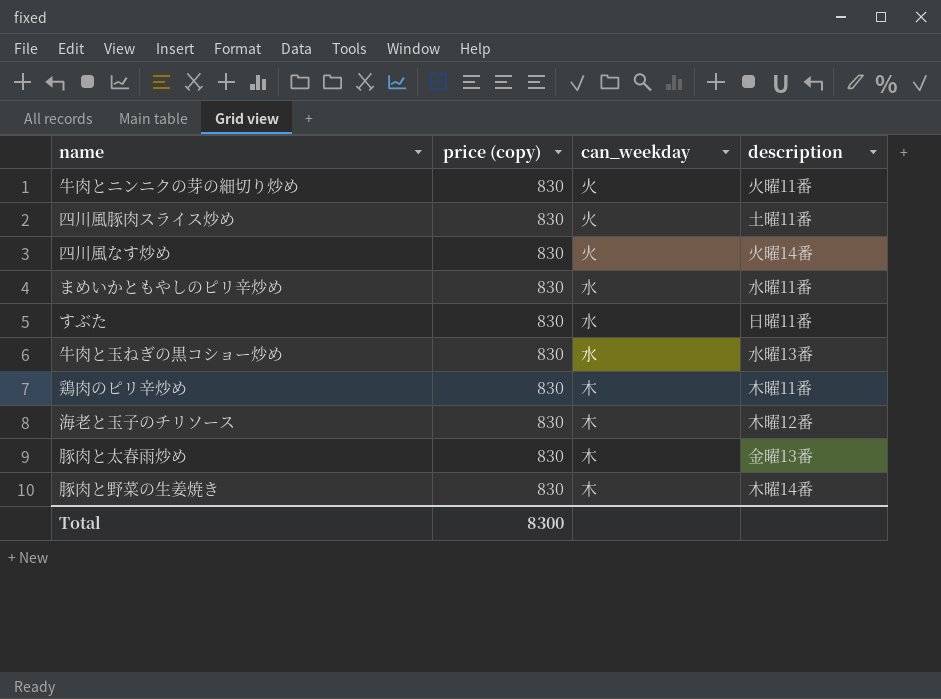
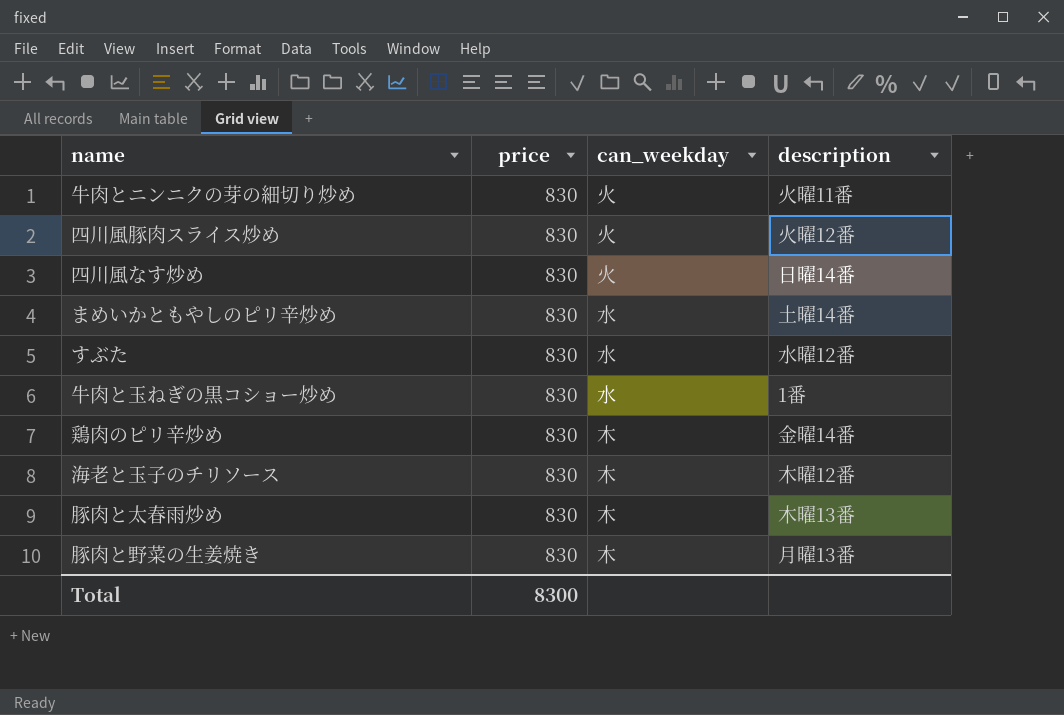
column name: price (copy) -> price
四川風豚肉スライス炒め | description: 土曜11番 -> 火曜12番
四川風なす炒め | description: 火曜14番 -> 日曜14番
まめいかともやしのピリ辛炒め | description: 水曜11番 -> 土曜14番
すぶた | description: 日曜11番 -> 水曜12番
牛肉と玉ねぎの黒コショー炒め | description: 水曜13番 -> 1番
鶏肉のピリ辛炒め | description: 木曜11番 -> 金曜14番
豚肉と太春雨炒め | description: 金曜13番 -> 木曜13番
豚肉と野菜の生姜焼き | description: 木曜14番 -> 月曜13番

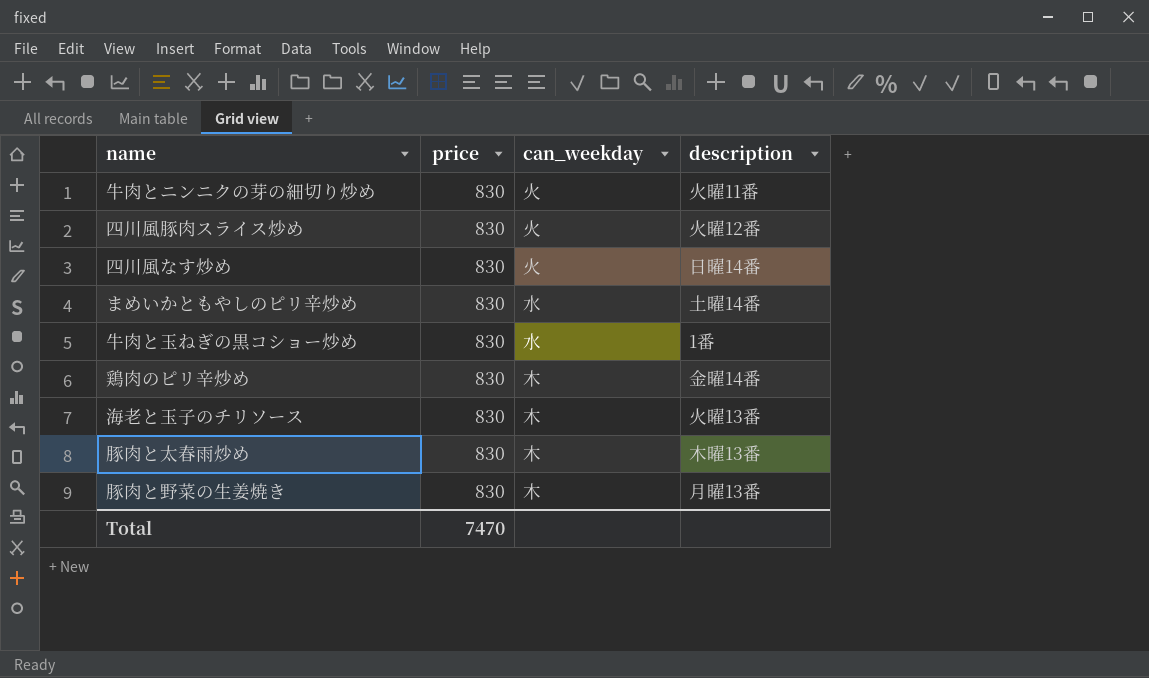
row すぶた: 830 | 水 | 水曜12番 -> none
海老と玉子のチリソース | description: 木曜12番 -> 火曜13番
Total | price: 8300 -> 7470

